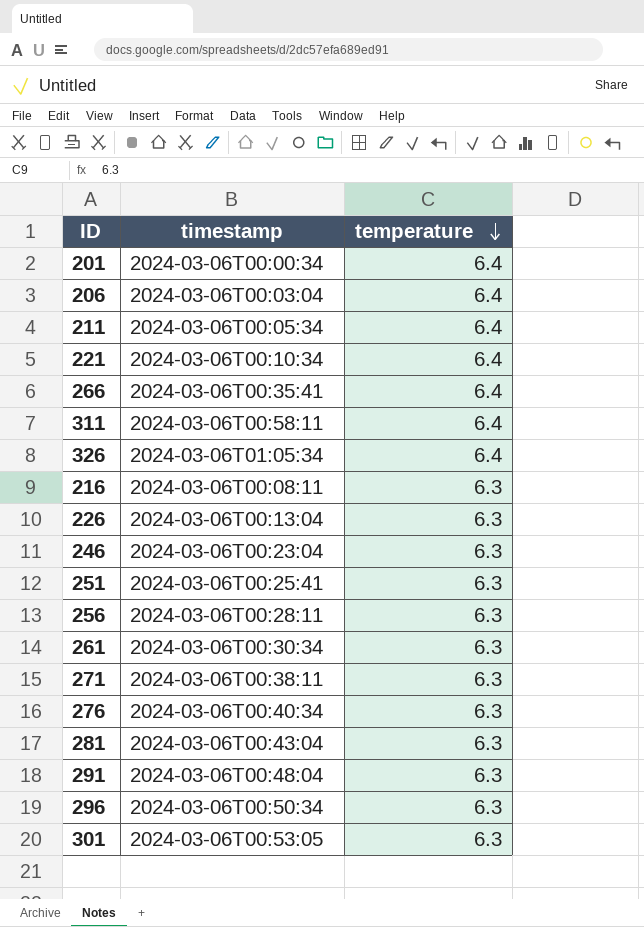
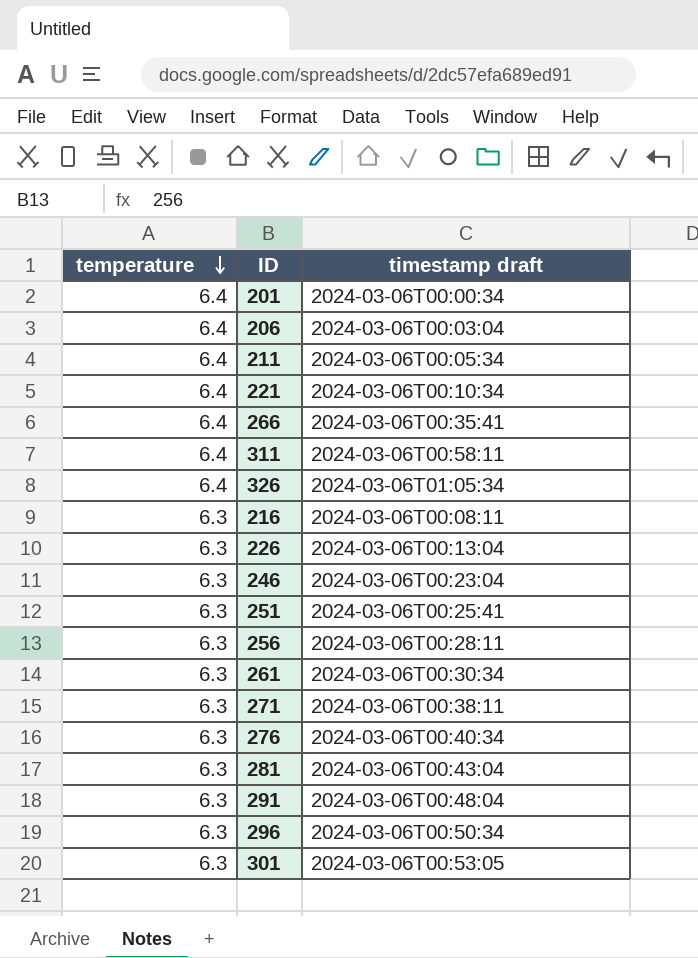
column temperature | position: 3 -> 1
column name: timestamp -> timestamp draft

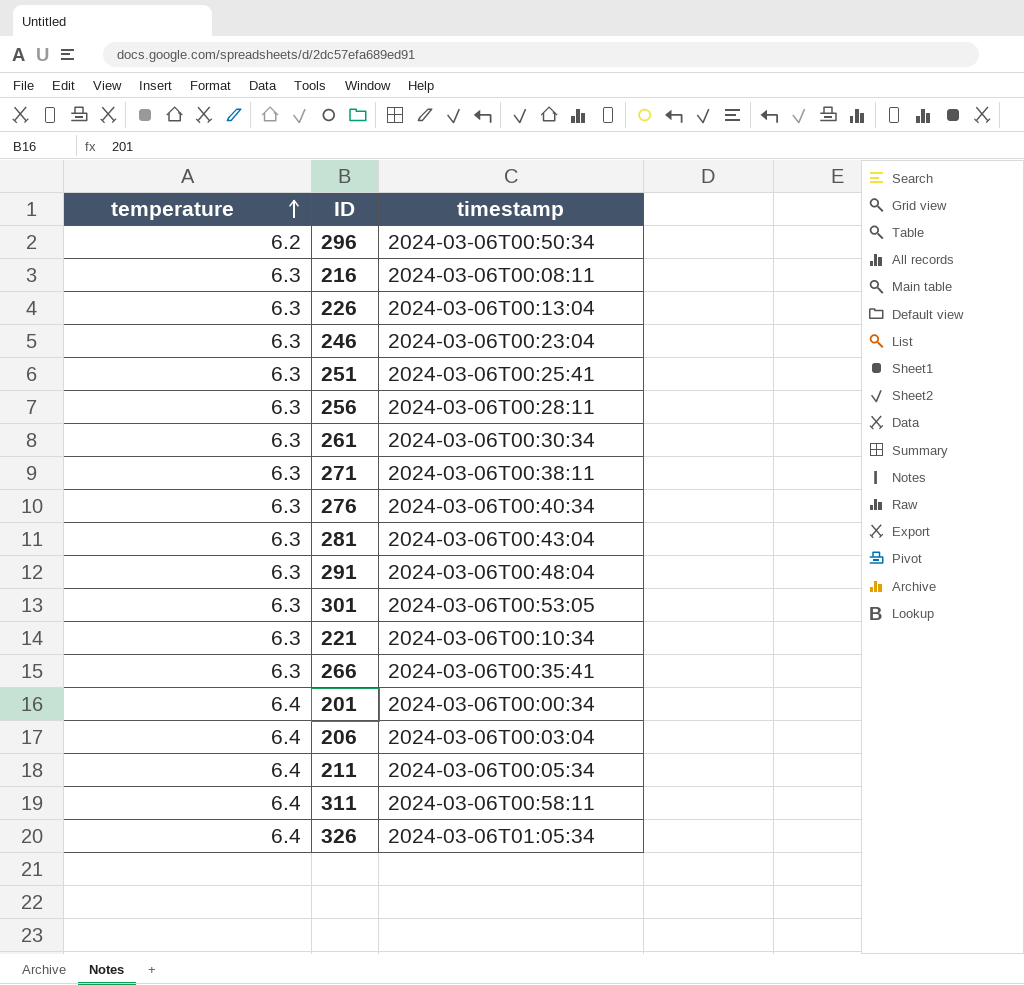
row order: temperature descending -> temperature ascending
column name: timestamp draft -> timestamp
296 | temperature: 6.3 -> 6.2
221 | temperature: 6.4 -> 6.3
266 | temperature: 6.4 -> 6.3

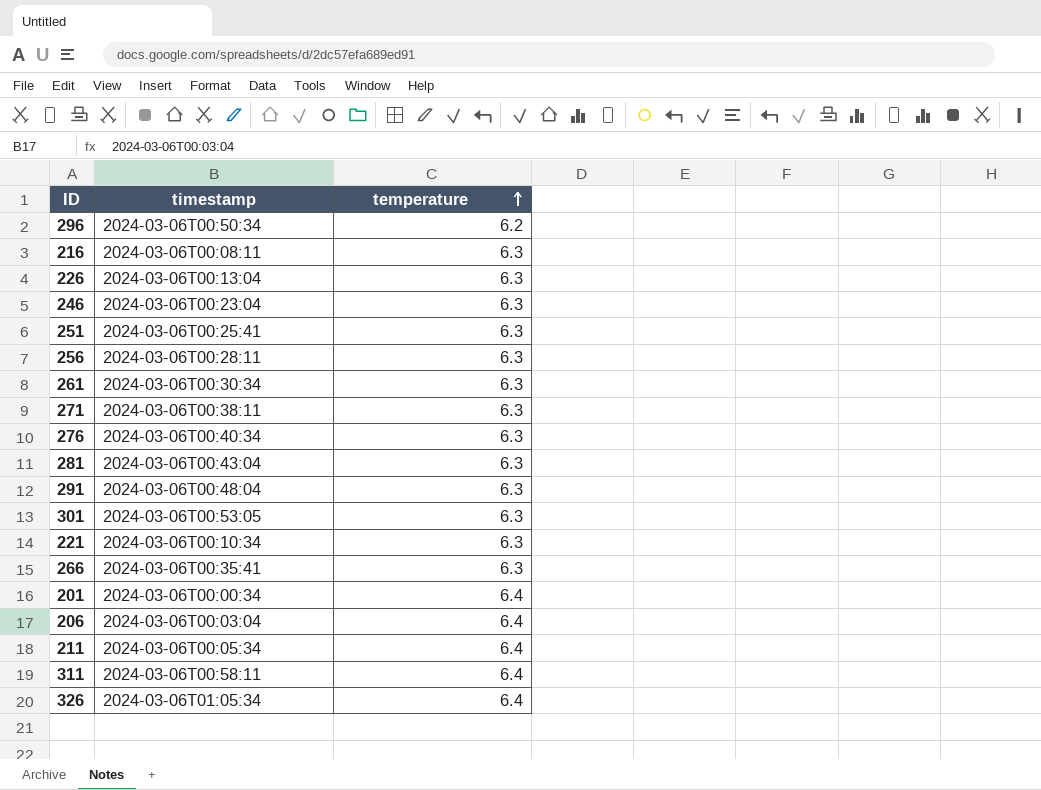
column temperature | position: 1 -> 3

